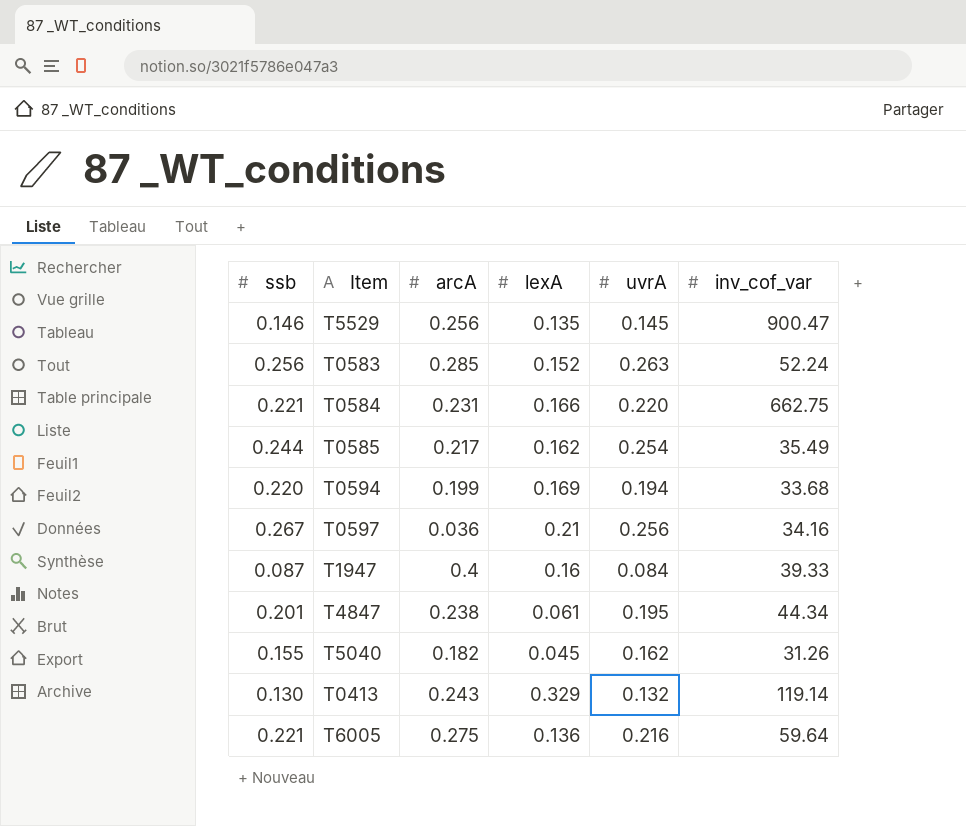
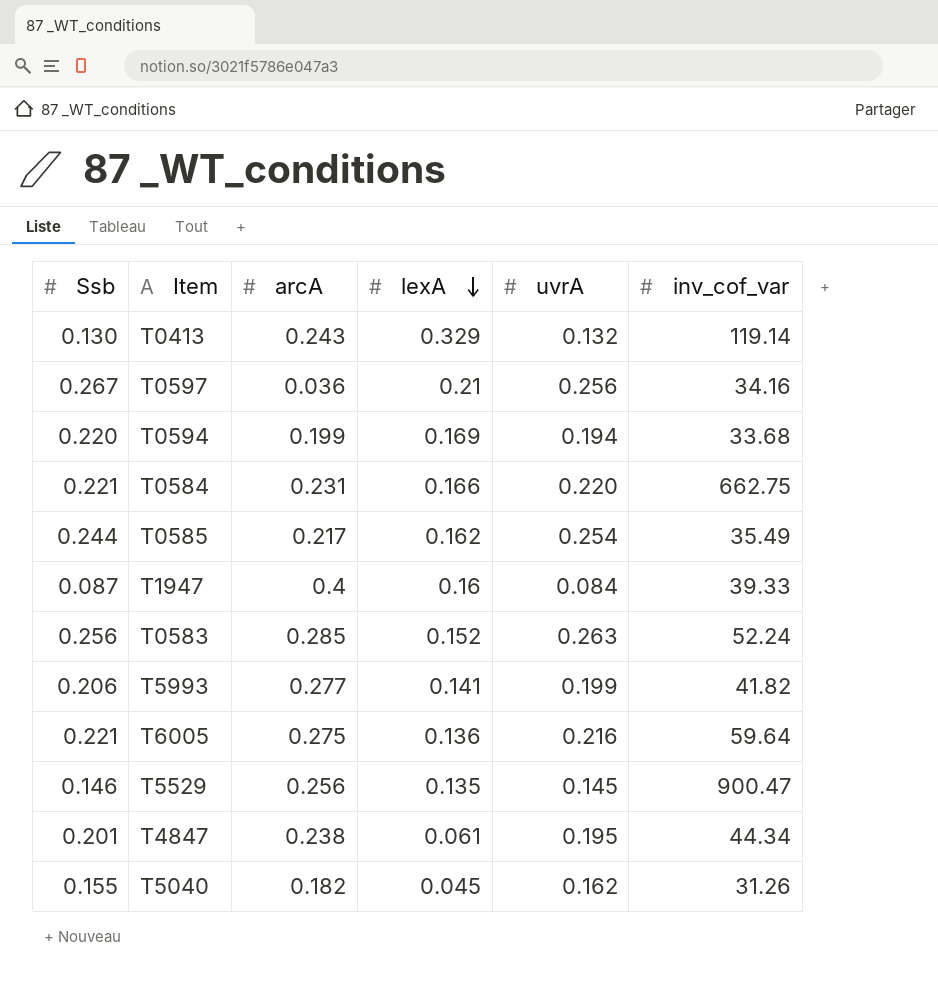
row order: none -> lexA descending
column name: ssb -> Ssb
row T5993: none -> 0.206 | 0.277 | 0.141 | 0.199 | 41.82

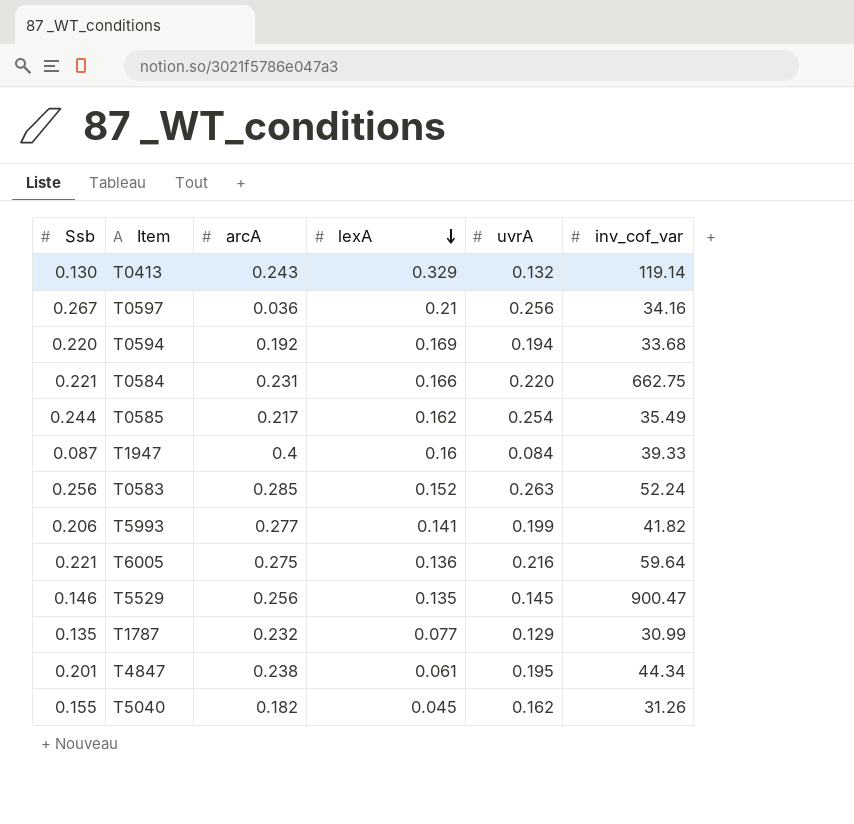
T0594 | arcA: 0.199 -> 0.192
row T1787: none -> 0.135 | 0.232 | 0.077 | 0.129 | 30.99

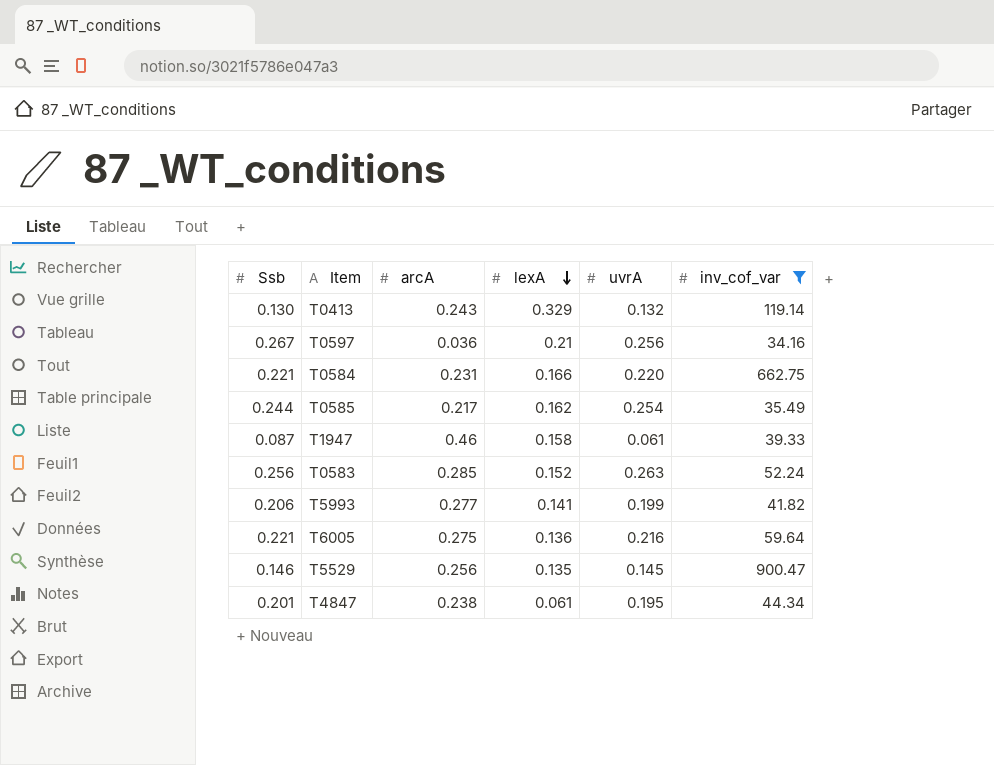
filter: none -> inv_cof_var >= 34.16
T1947 | arcA: 0.4 -> 0.46
T1947 | lexA: 0.16 -> 0.158
T1947 | uvrA: 0.084 -> 0.061

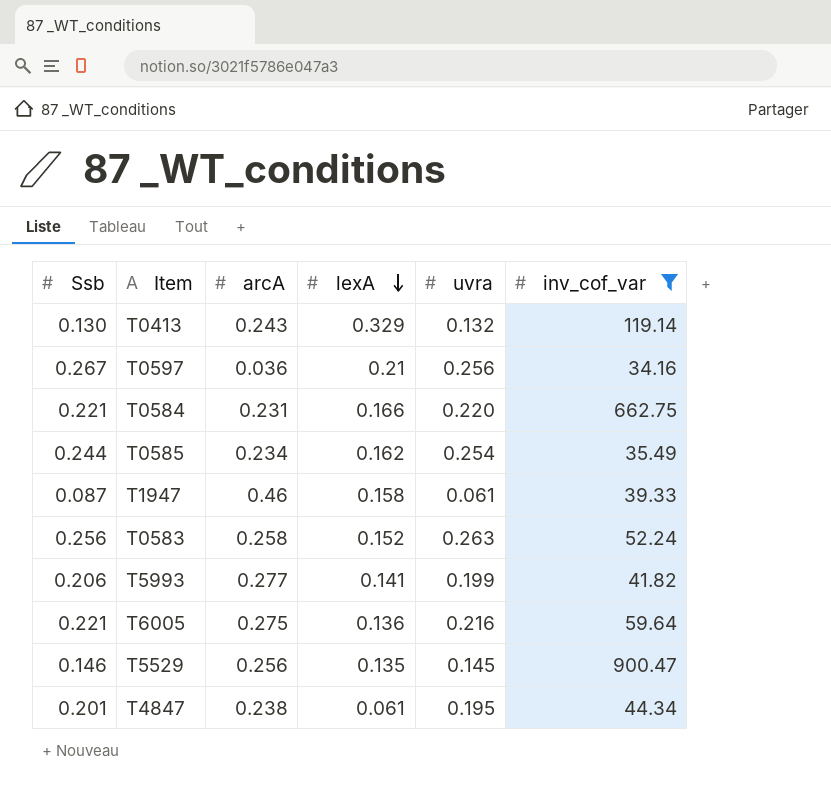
column name: uvrA -> uvra
T0585 | arcA: 0.217 -> 0.234
T0583 | arcA: 0.285 -> 0.258

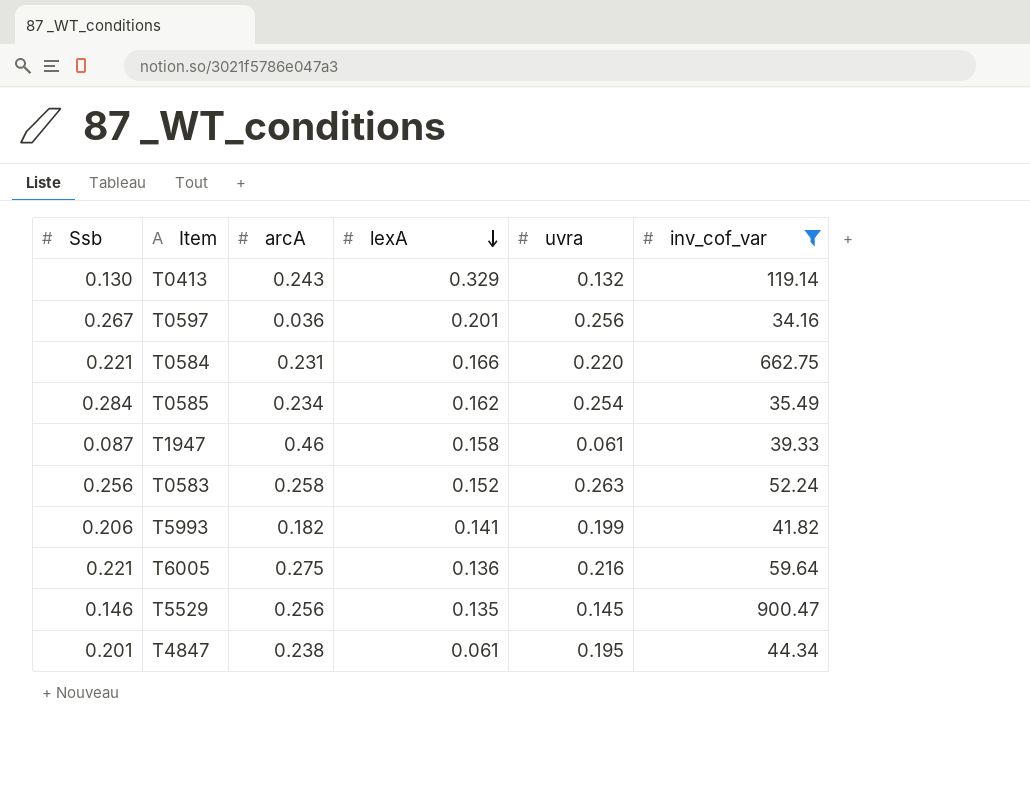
T0597 | lexA: 0.21 -> 0.201
T0585 | Ssb: 0.244 -> 0.284
T5993 | arcA: 0.277 -> 0.182

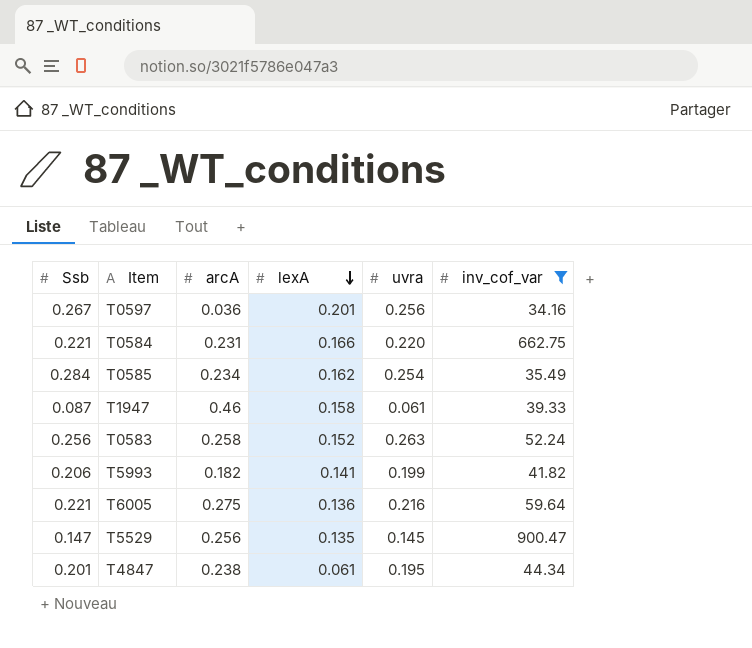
row T0413: 0.130 | 0.243 | 0.329 | 0.132 | 119.14 -> none
T5529 | Ssb: 0.146 -> 0.147

